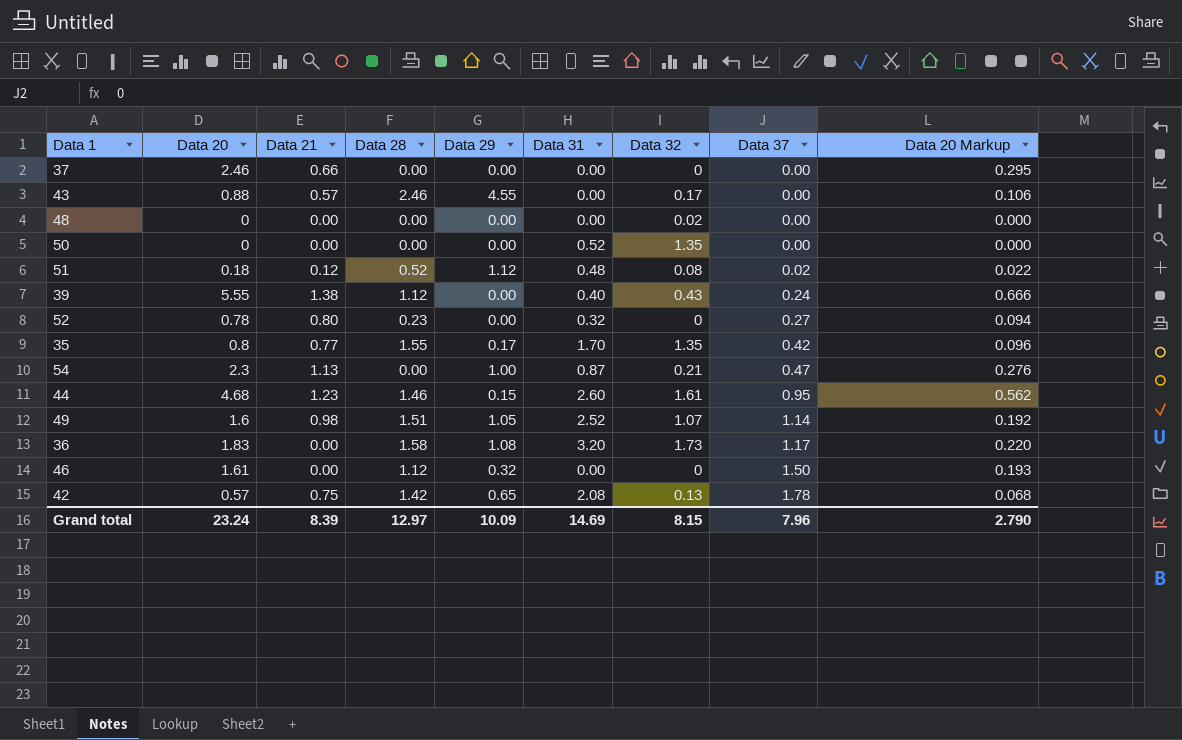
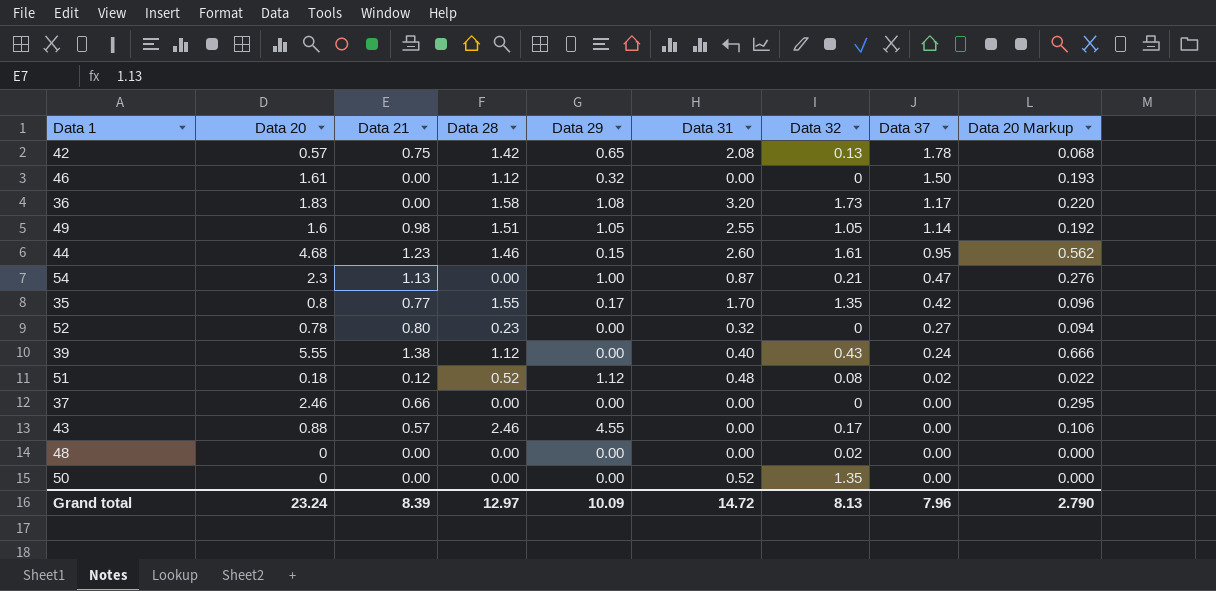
row order: Data 37 ascending -> Data 37 descending
49 | Data 31: 2.52 -> 2.55
49 | Data 32: 1.07 -> 1.05
Grand total | Data 31: 14.69 -> 14.72
Grand total | Data 32: 8.15 -> 8.13

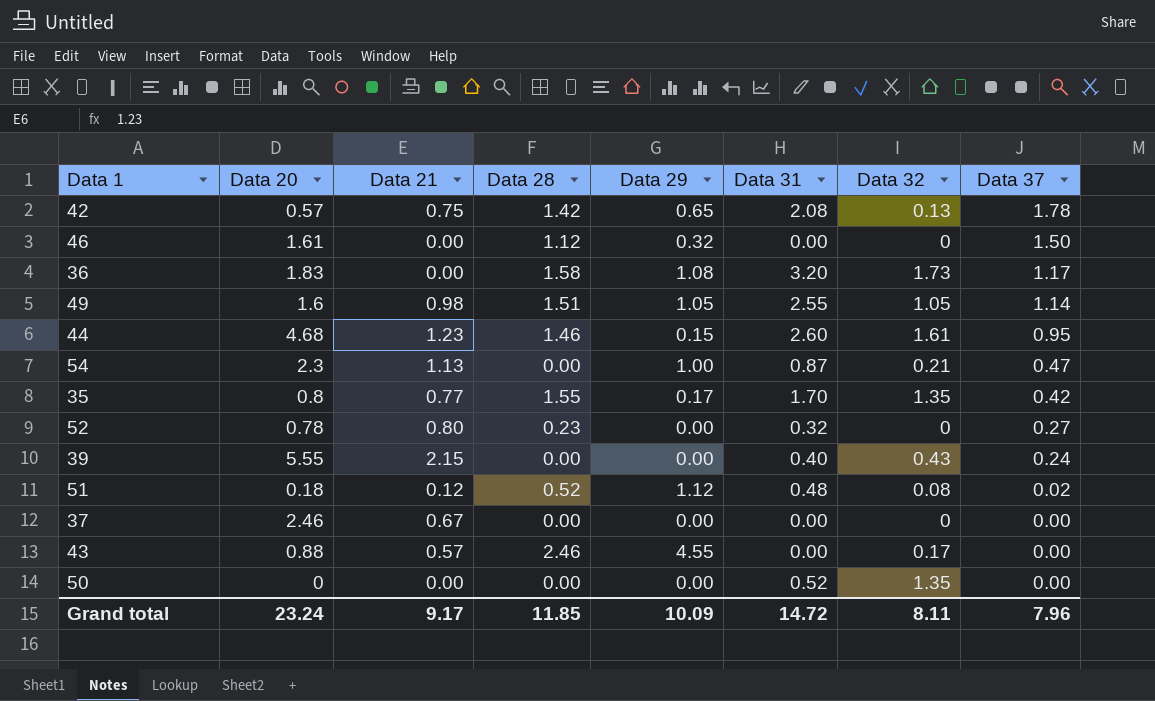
column Data 20 Markup | formula: [Data 20] * 0.12 -> none
row 48: 0 | 0.00 | 0.00 | 0.00 | 0.00 | 0.02 | 0.00 | 0.000 -> none
39 | Data 21: 1.38 -> 2.15
39 | Data 28: 1.12 -> 0.00
37 | Data 21: 0.66 -> 0.67
Grand total | Data 21: 8.39 -> 9.17
Grand total | Data 28: 12.97 -> 11.85
Grand total | Data 32: 8.13 -> 8.11

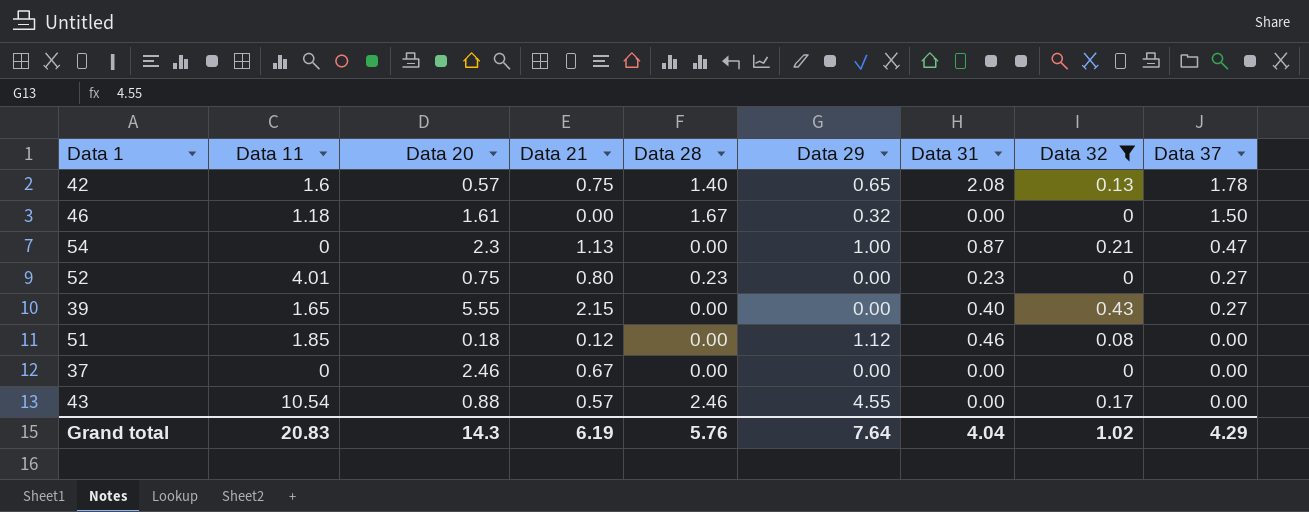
filter: none -> Data 32 <= 0.43
column Data 11 | position: none -> 2
42 | Data 28: 1.42 -> 1.40
46 | Data 28: 1.12 -> 1.67
52 | Data 20: 0.78 -> 0.75
52 | Data 31: 0.32 -> 0.23
39 | Data 37: 0.24 -> 0.27
51 | Data 28: 0.52 -> 0.00
51 | Data 31: 0.48 -> 0.46
51 | Data 37: 0.02 -> 0.00
Grand total | Data 20: 23.24 -> 14.3
Grand total | Data 21: 9.17 -> 6.19
Grand total | Data 28: 11.85 -> 5.76
Grand total | Data 29: 10.09 -> 7.64
Grand total | Data 31: 14.72 -> 4.04
Grand total | Data 32: 8.11 -> 1.02
Grand total | Data 37: 7.96 -> 4.29

